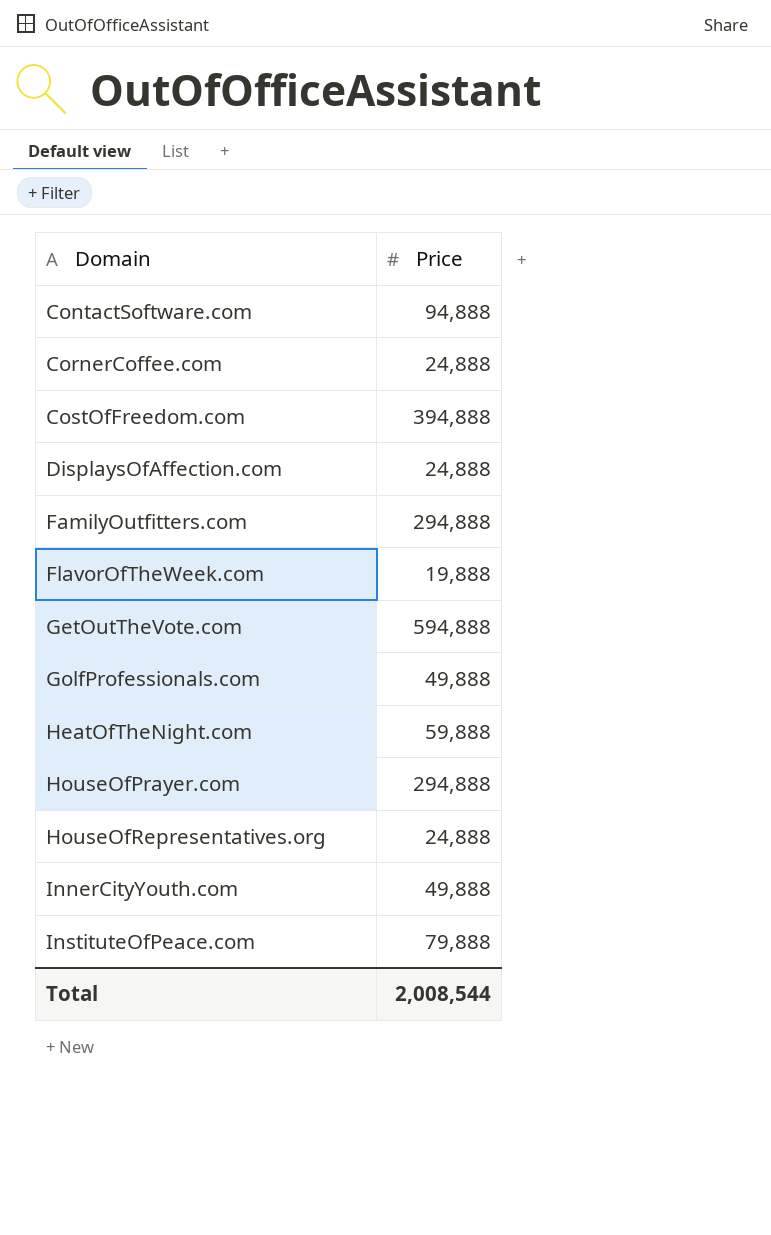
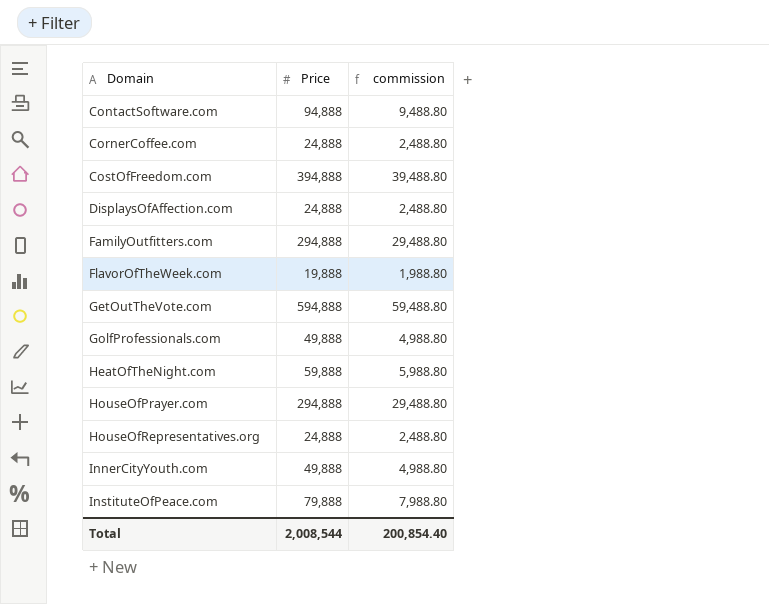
column commission | formula: none -> [Price] * 0.1

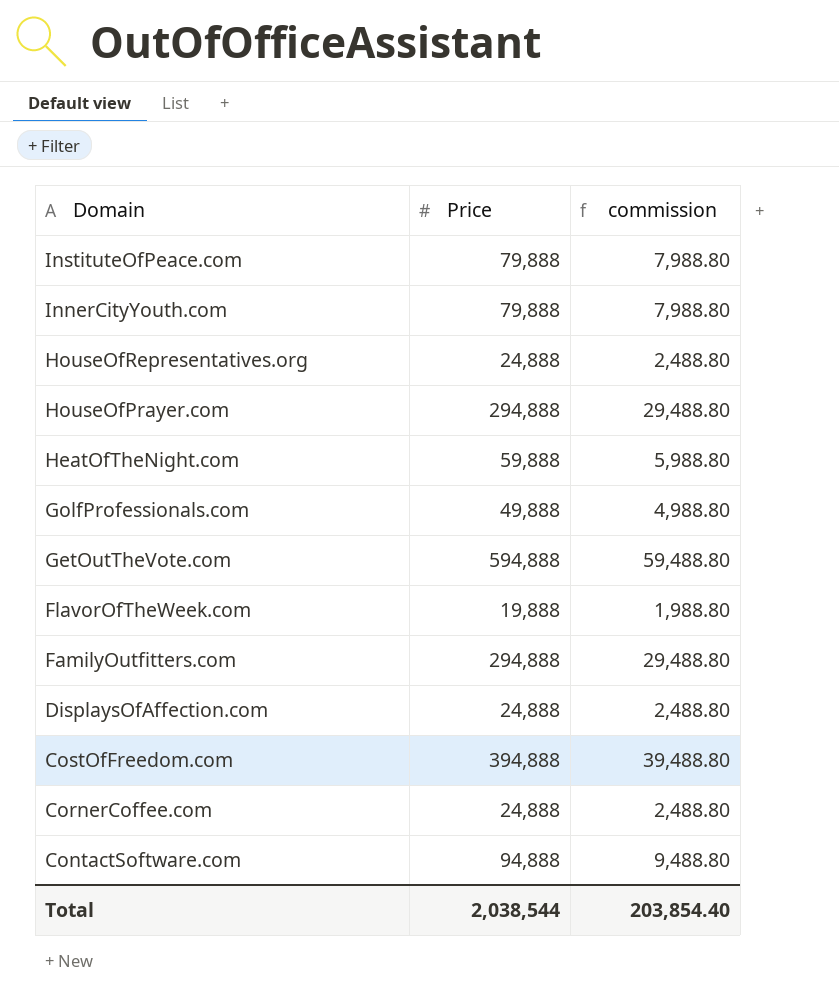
row order: Domain ascending -> Domain descending
InnerCityYouth.com | Price: 49,888 -> 79,888
InnerCityYouth.com | commission: 4,988.80 -> 7,988.80
Total | Price: 2,008,544 -> 2,038,544
Total | commission: 200,854.40 -> 203,854.40

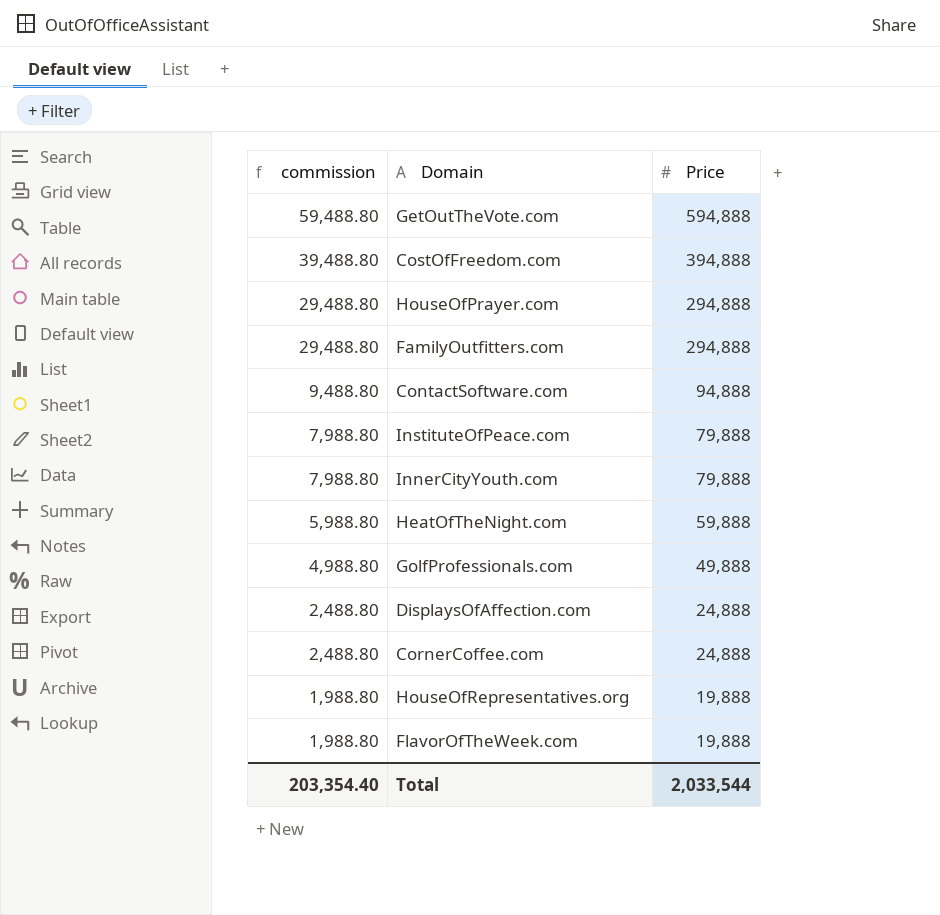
row order: Domain descending -> commission descending
column commission | position: 3 -> 1
HouseOfRepresentatives.org | commission: 2,488.80 -> 1,988.80
HouseOfRepresentatives.org | Price: 24,888 -> 19,888
Total | commission: 203,854.40 -> 203,354.40
Total | Price: 2,038,544 -> 2,033,544

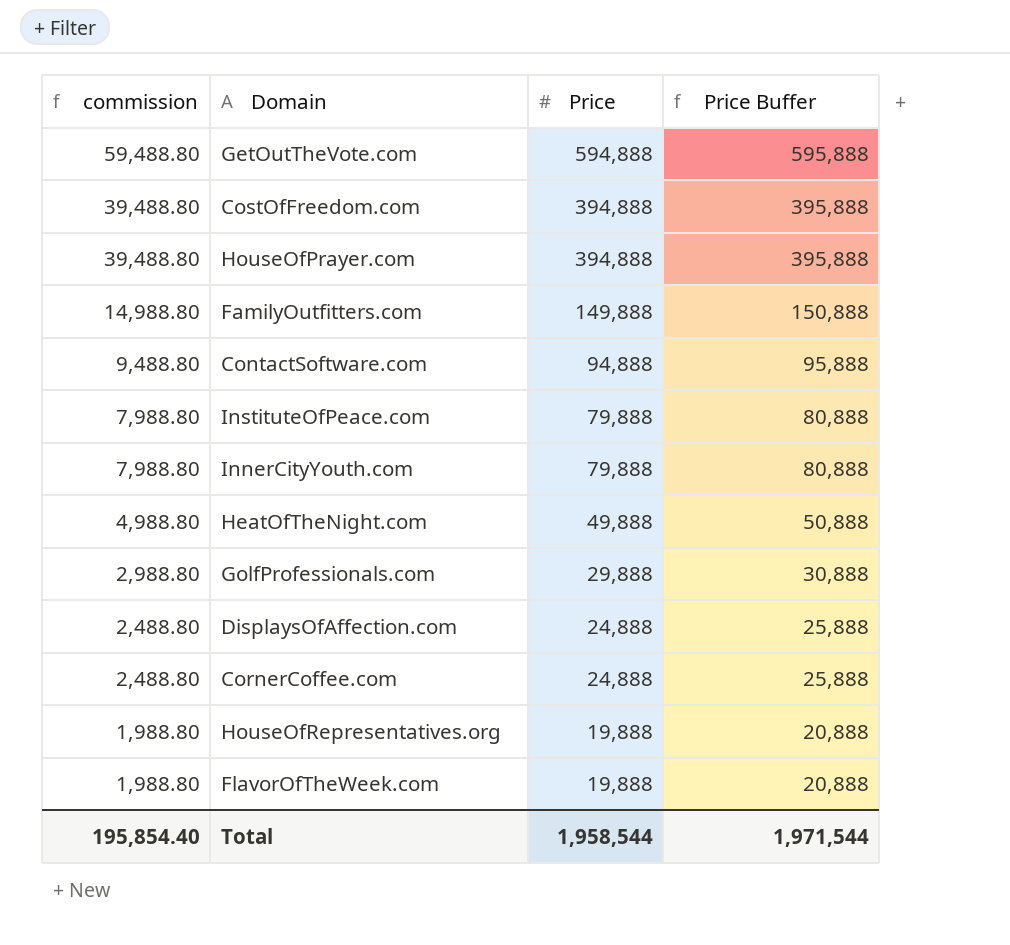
column Price Buffer | formula: none -> [Price] + 1000
HouseOfPrayer.com | commission: 29,488.80 -> 39,488.80
HouseOfPrayer.com | Price: 294,888 -> 394,888
FamilyOutfitters.com | commission: 29,488.80 -> 14,988.80
FamilyOutfitters.com | Price: 294,888 -> 149,888
HeatOfTheNight.com | commission: 5,988.80 -> 4,988.80
HeatOfTheNight.com | Price: 59,888 -> 49,888
GolfProfessionals.com | commission: 4,988.80 -> 2,988.80
GolfProfessionals.com | Price: 49,888 -> 29,888
Total | commission: 203,354.40 -> 195,854.40
Total | Price: 2,033,544 -> 1,958,544

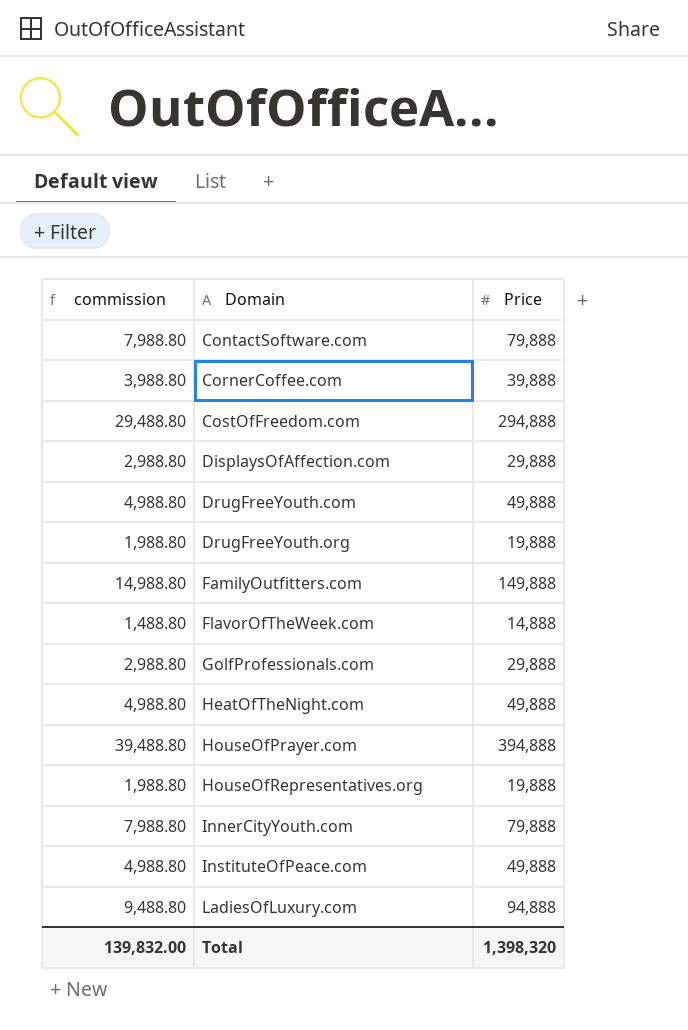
row order: commission descending -> Domain ascending
column Price Buffer | formula: [Price] + 1000 -> none
row GetOutTheVote.com: 59,488.80 | 594,888 | 595,888 -> none
ContactSoftware.com | commission: 9,488.80 -> 7,988.80
ContactSoftware.com | Price: 94,888 -> 79,888
CornerCoffee.com | commission: 2,488.80 -> 3,988.80
CornerCoffee.com | Price: 24,888 -> 39,888
CostOfFreedom.com | commission: 39,488.80 -> 29,488.80
CostOfFreedom.com | Price: 394,888 -> 294,888
DisplaysOfAffection.com | commission: 2,488.80 -> 2,988.80
DisplaysOfAffection.com | Price: 24,888 -> 29,888
row DrugFreeYouth.com: none -> 4,988.80 | 49,888
row DrugFreeYouth.org: none -> 1,988.80 | 19,888
FlavorOfTheWeek.com | commission: 1,988.80 -> 1,488.80
FlavorOfTheWeek.com | Price: 19,888 -> 14,888
InstituteOfPeace.com | commission: 7,988.80 -> 4,988.80
InstituteOfPeace.com | Price: 79,888 -> 49,888
row LadiesOfLuxury.com: none -> 9,488.80 | 94,888
Total | commission: 195,854.40 -> 139,832.00
Total | Price: 1,958,544 -> 1,398,320

